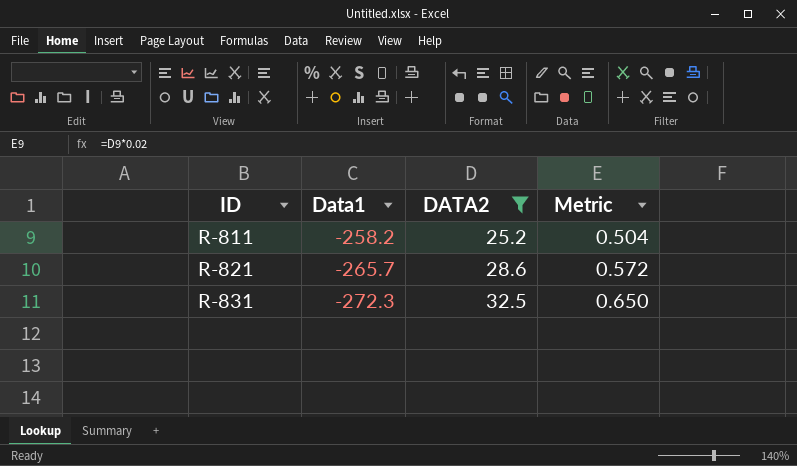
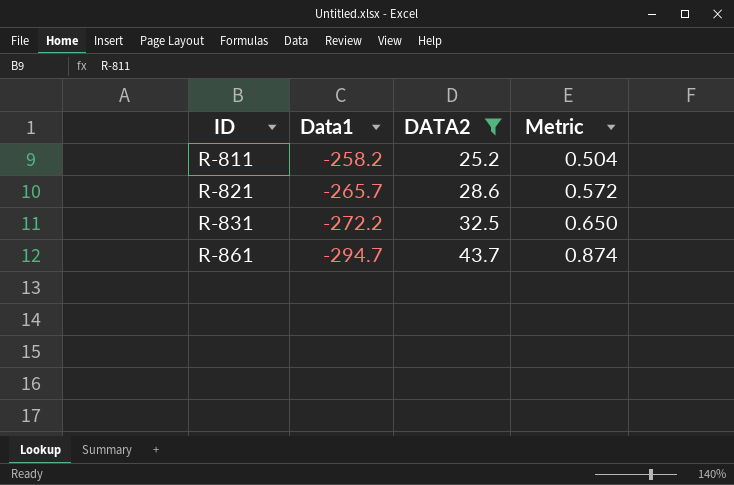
R-831 | Data1: -272.3 -> -272.2
row R-861: none -> -294.7 | 43.7 | 0.874

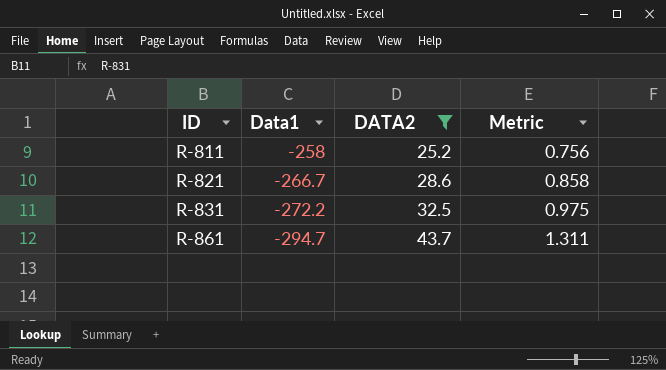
column Metric | formula: [DATA2] * 0.02 -> [DATA2] * 0.03
R-811 | Data1: -258.2 -> -258
R-821 | Data1: -265.7 -> -266.7

